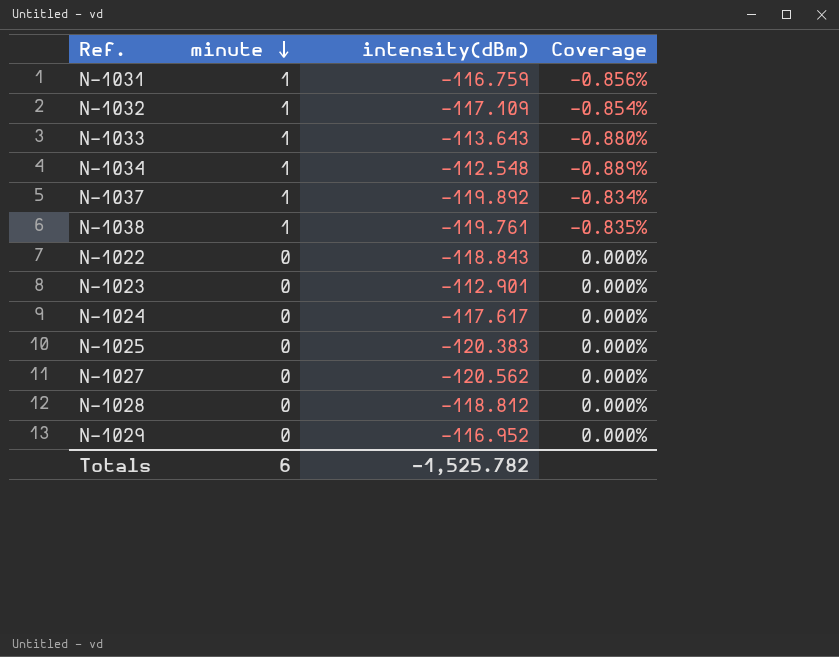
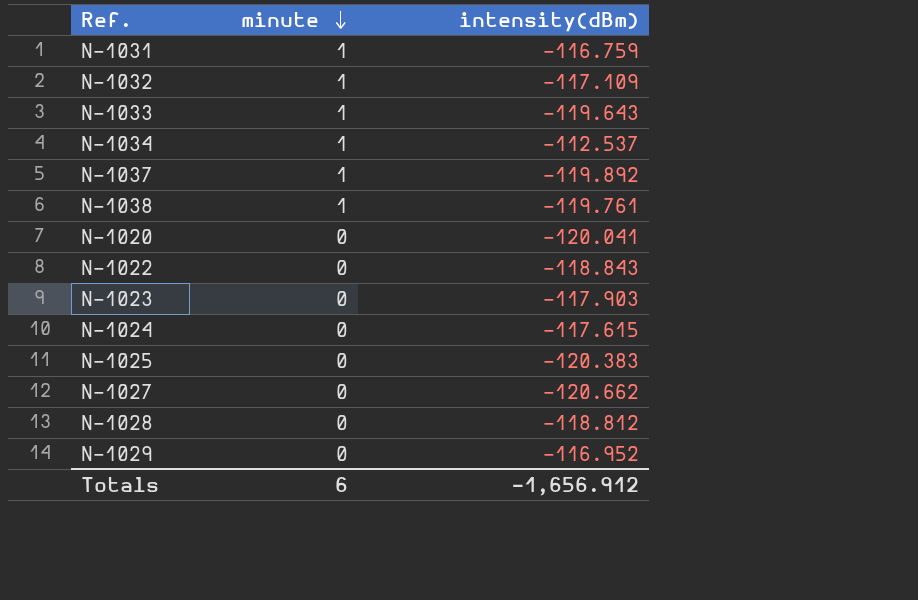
column Coverage | formula: [minute] / [intensity(dBm)] -> none
N-1033 | intensity(dBm): -113.643 -> -119.643
N-1034 | intensity(dBm): -112.548 -> -112.537
row N-1020: none -> 0 | -120.041
N-1023 | intensity(dBm): -112.901 -> -117.903
N-1024 | intensity(dBm): -117.617 -> -117.615
N-1027 | intensity(dBm): -120.562 -> -120.662
Totals | intensity(dBm): -1,525.782 -> -1,656.912

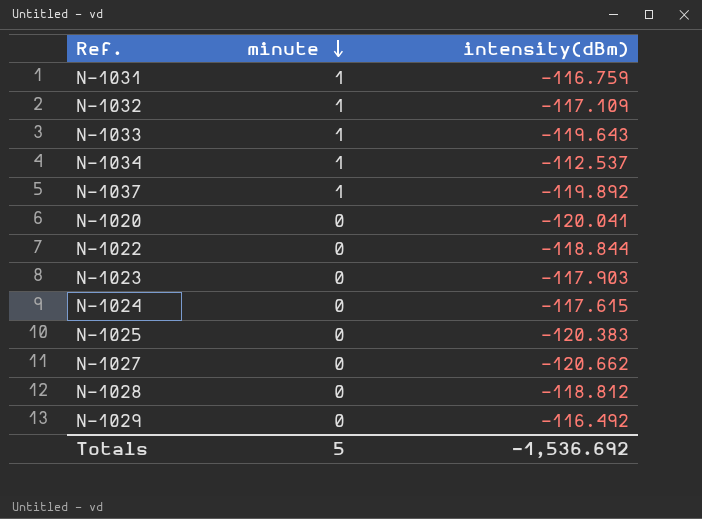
row N-1038: 1 | -119.761 -> none
N-1022 | intensity(dBm): -118.843 -> -118.844
N-1029 | intensity(dBm): -116.952 -> -116.492
Totals | minute: 6 -> 5
Totals | intensity(dBm): -1,656.912 -> -1,536.692

